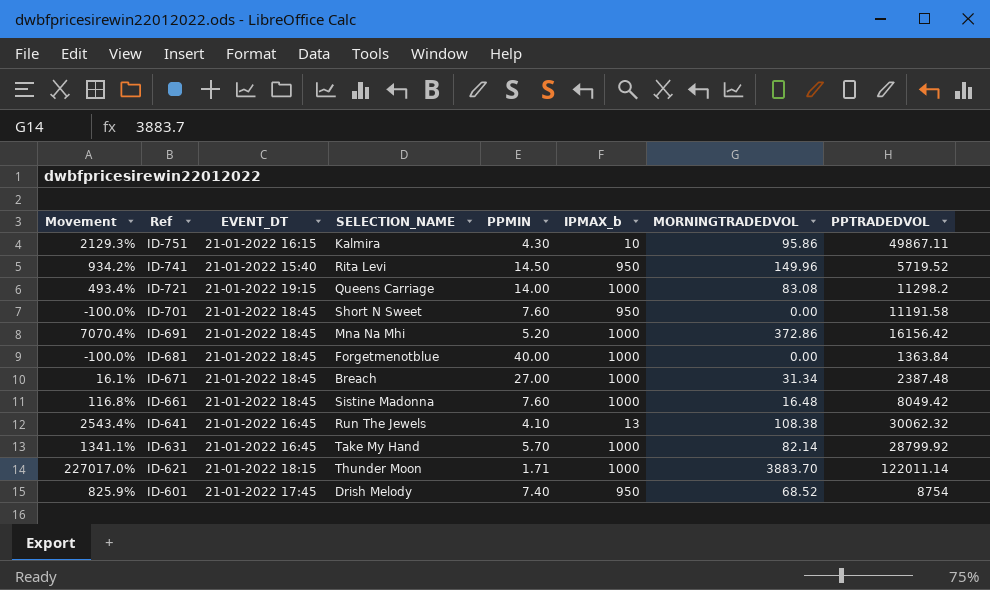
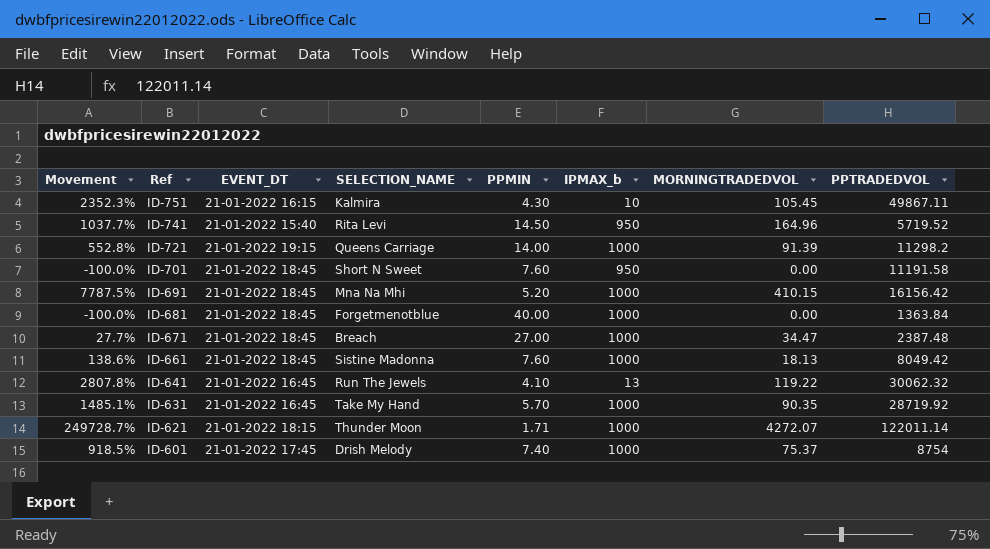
ID-751 | Movement: 2129.3% -> 2352.3%
ID-751 | MORNINGTRADEDVOL: 95.86 -> 105.45
ID-741 | Movement: 934.2% -> 1037.7%
ID-741 | MORNINGTRADEDVOL: 149.96 -> 164.96
ID-721 | Movement: 493.4% -> 552.8%
ID-721 | MORNINGTRADEDVOL: 83.08 -> 91.39
ID-691 | Movement: 7070.4% -> 7787.5%
ID-691 | MORNINGTRADEDVOL: 372.86 -> 410.15
ID-671 | Movement: 16.1% -> 27.7%
ID-671 | MORNINGTRADEDVOL: 31.34 -> 34.47
ID-661 | Movement: 116.8% -> 138.6%
ID-661 | MORNINGTRADEDVOL: 16.48 -> 18.13
ID-641 | Movement: 2543.4% -> 2807.8%
ID-641 | MORNINGTRADEDVOL: 108.38 -> 119.22
ID-631 | Movement: 1341.1% -> 1485.1%
ID-631 | MORNINGTRADEDVOL: 82.14 -> 90.35
ID-631 | PPTRADEDVOL: 28799.92 -> 28719.92
ID-621 | Movement: 227017.0% -> 249728.7%
ID-621 | MORNINGTRADEDVOL: 3883.70 -> 4272.07
ID-601 | Movement: 825.9% -> 918.5%
ID-601 | IPMAX_b: 950 -> 1000
ID-601 | MORNINGTRADEDVOL: 68.52 -> 75.37

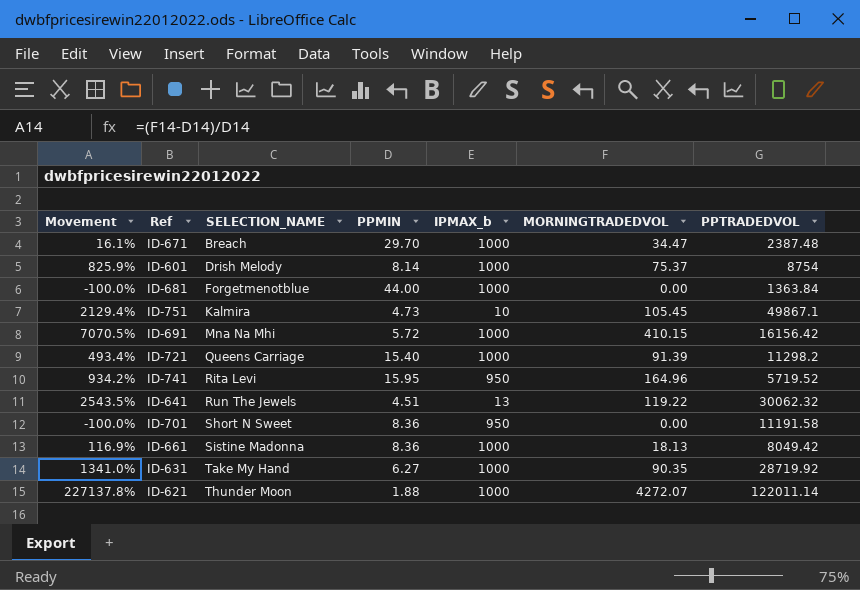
row order: Ref descending -> SELECTION_NAME ascending
column EVENT_DT | position: 3 -> none
ID-671 | Movement: 27.7% -> 16.1%
ID-671 | PPMIN: 27.00 -> 29.70
ID-601 | Movement: 918.5% -> 825.9%
ID-601 | PPMIN: 7.40 -> 8.14
ID-681 | PPMIN: 40.00 -> 44.00
ID-751 | Movement: 2352.3% -> 2129.4%
ID-751 | PPMIN: 4.30 -> 4.73
ID-751 | PPTRADEDVOL: 49867.11 -> 49867.1
ID-691 | Movement: 7787.5% -> 7070.5%
ID-691 | PPMIN: 5.20 -> 5.72
ID-721 | Movement: 552.8% -> 493.4%
ID-721 | PPMIN: 14.00 -> 15.40
ID-741 | Movement: 1037.7% -> 934.2%
ID-741 | PPMIN: 14.50 -> 15.95
ID-641 | Movement: 2807.8% -> 2543.5%
ID-641 | PPMIN: 4.10 -> 4.51
ID-701 | PPMIN: 7.60 -> 8.36
ID-661 | Movement: 138.6% -> 116.9%
ID-661 | PPMIN: 7.60 -> 8.36
ID-631 | Movement: 1485.1% -> 1341.0%
ID-631 | PPMIN: 5.70 -> 6.27
ID-621 | Movement: 249728.7% -> 227137.8%
ID-621 | PPMIN: 1.71 -> 1.88

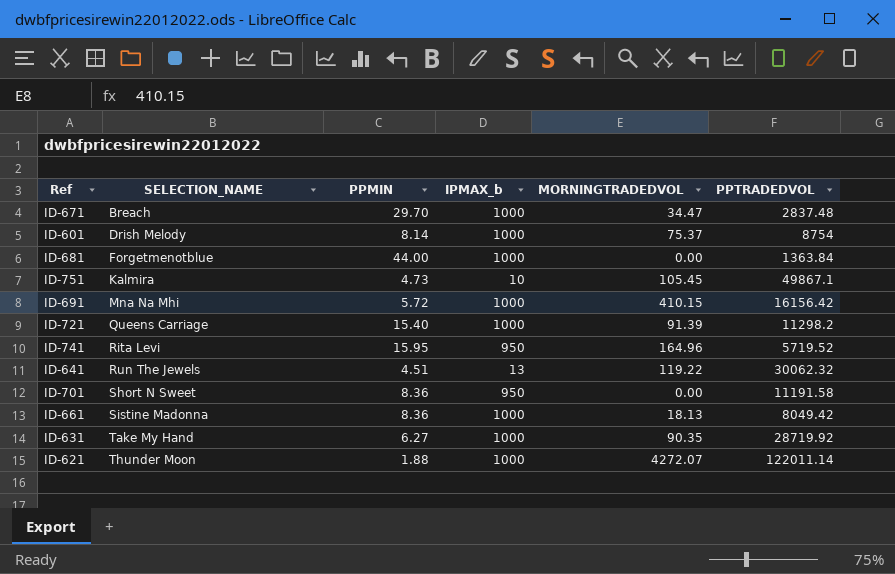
column Movement | formula: ([MORNINGTRADEDVOL] - [PPMIN]) / [PPMIN] -> none
ID-671 | PPTRADEDVOL: 2387.48 -> 2837.48

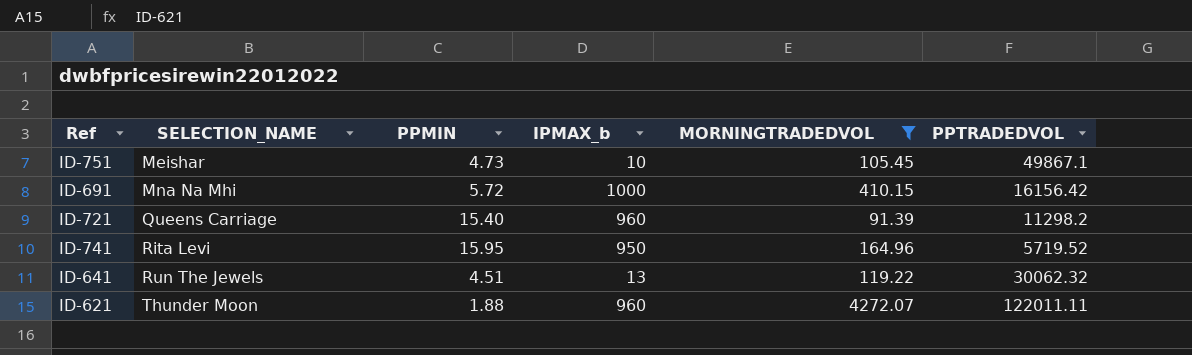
filter: none -> MORNINGTRADEDVOL >= 91.39
ID-751 | SELECTION_NAME: Kalmira -> Meishar
ID-721 | IPMAX_b: 1000 -> 960
ID-621 | IPMAX_b: 1000 -> 960
ID-621 | PPTRADEDVOL: 122011.14 -> 122011.11

